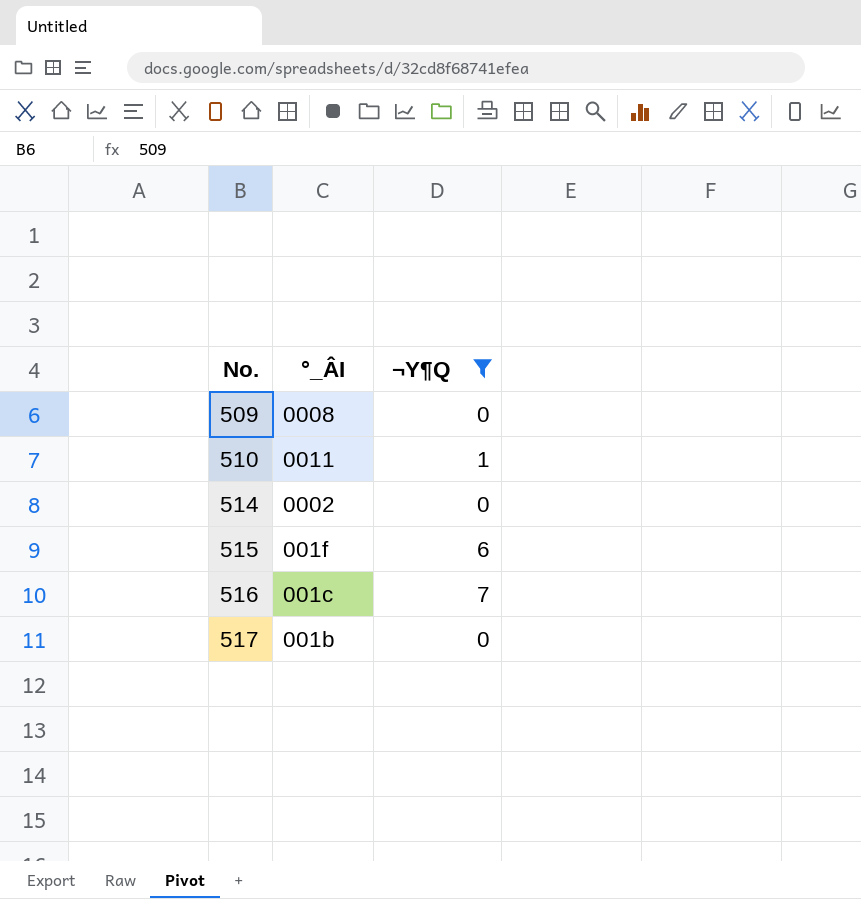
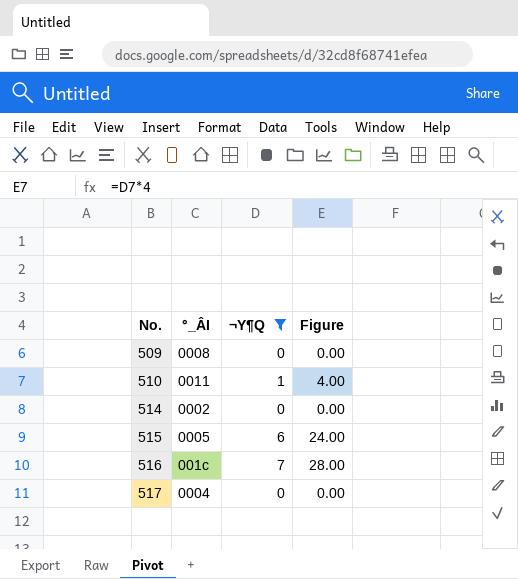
column Figure | formula: none -> [¬Y¶Q] * 4
515 | °_ÂI: 001f -> 0005
517 | °_ÂI: 001b -> 0004

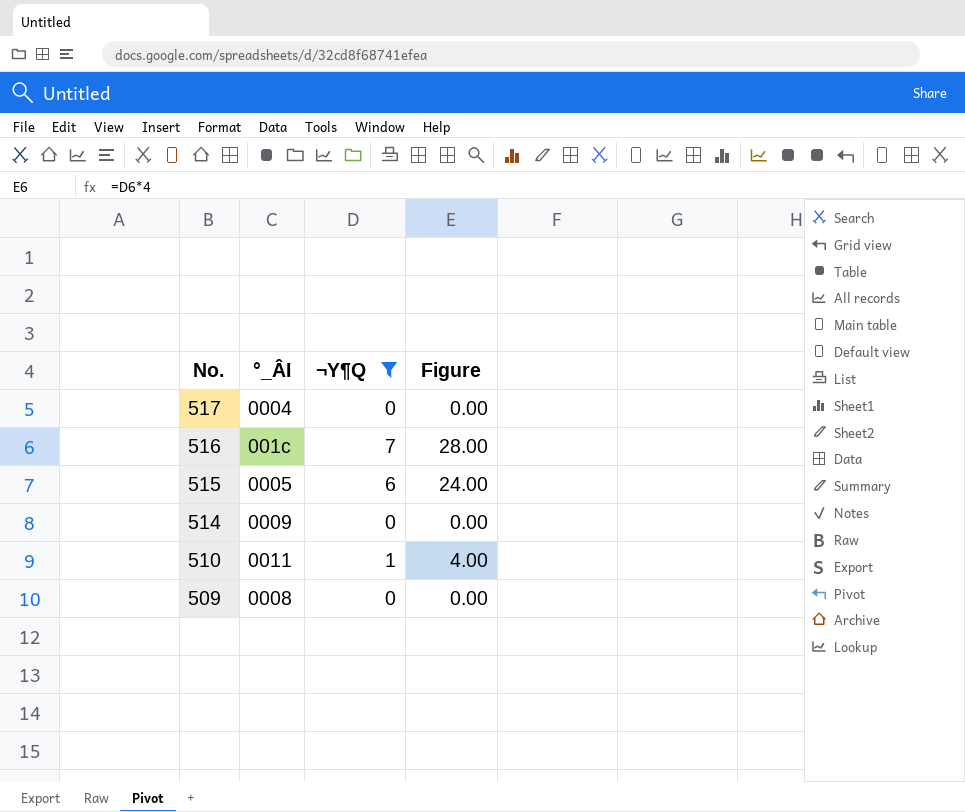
row order: No. ascending -> No. descending
514 | °_ÂI: 0002 -> 0009

